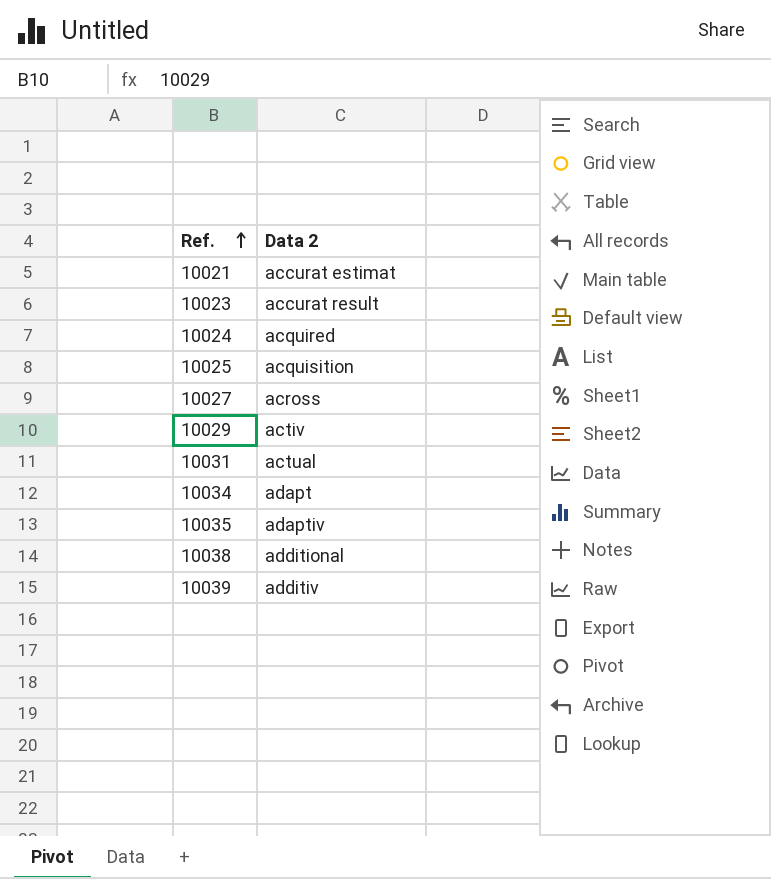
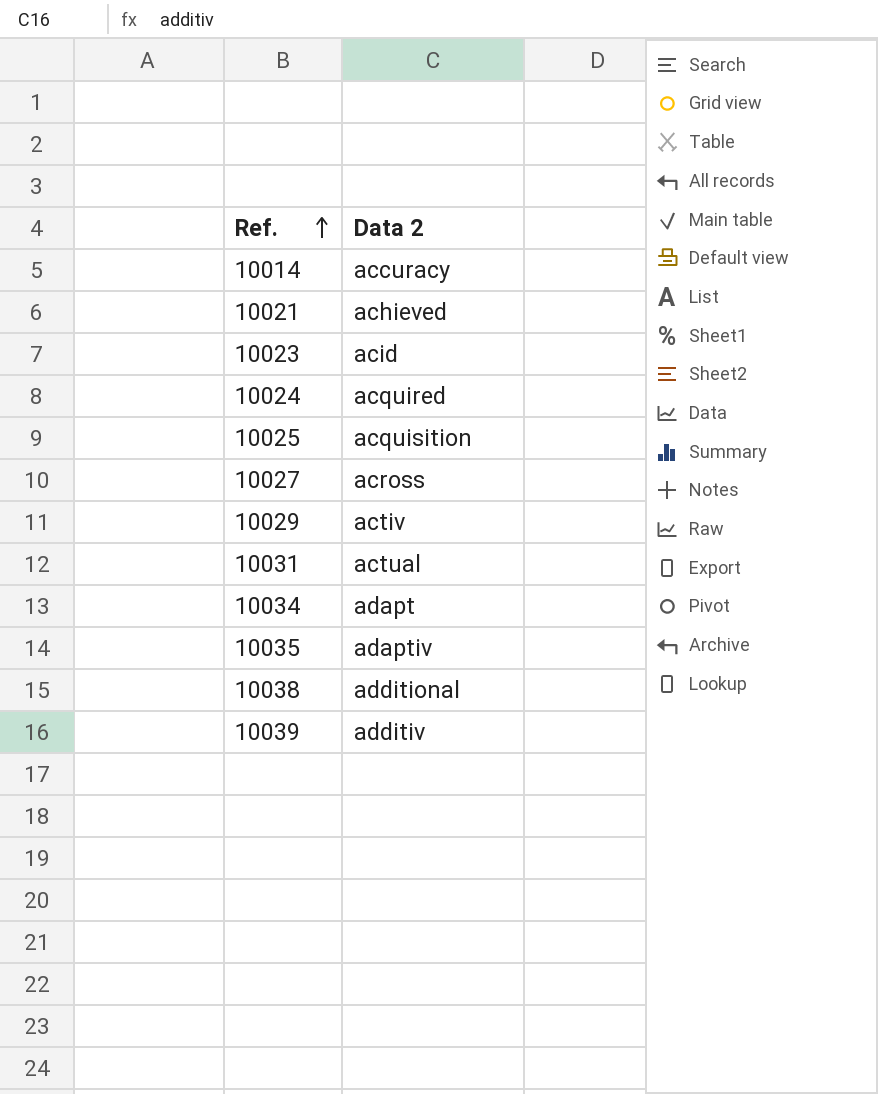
row 10014: none -> accuracy
10021 | Data 2: accurat estimat -> achieved
10023 | Data 2: accurat result -> acid

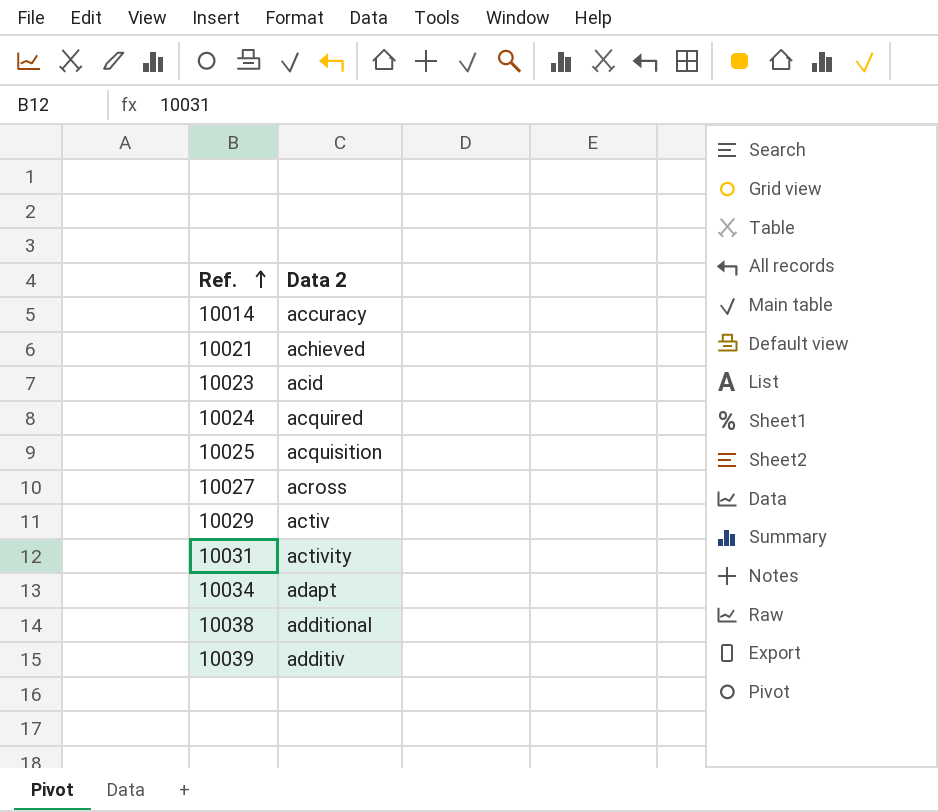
row 10035: adaptiv -> none
10031 | Data 2: actual -> activity

